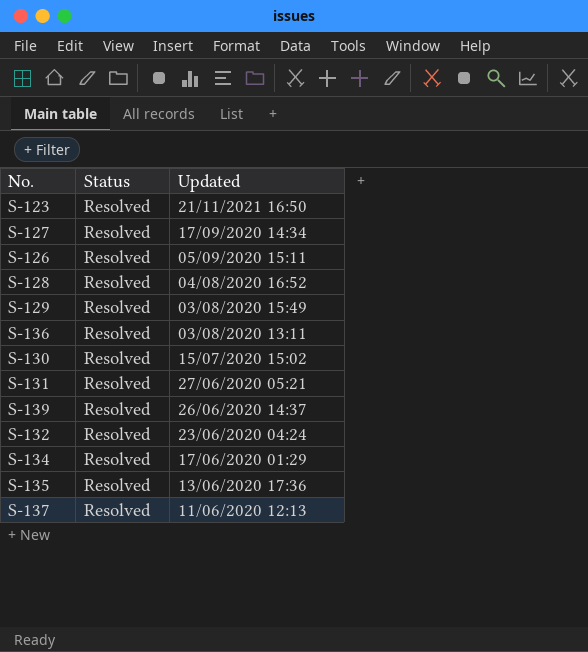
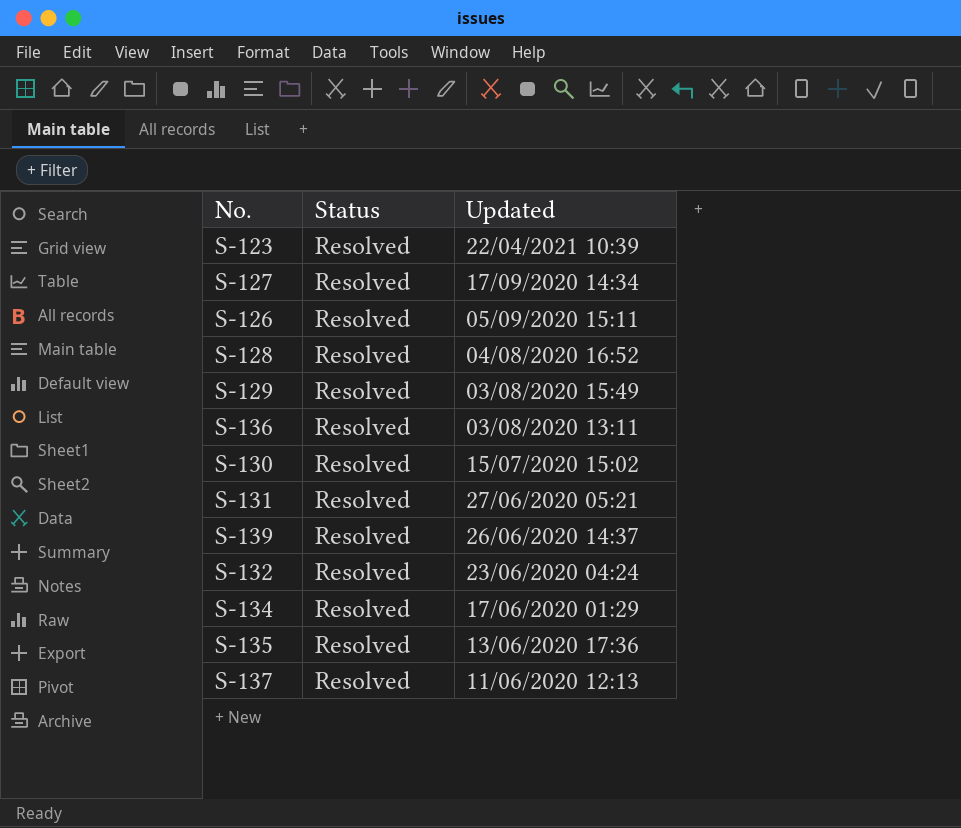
S-123 | Updated: 21/11/2021 16:50 -> 22/04/2021 10:39

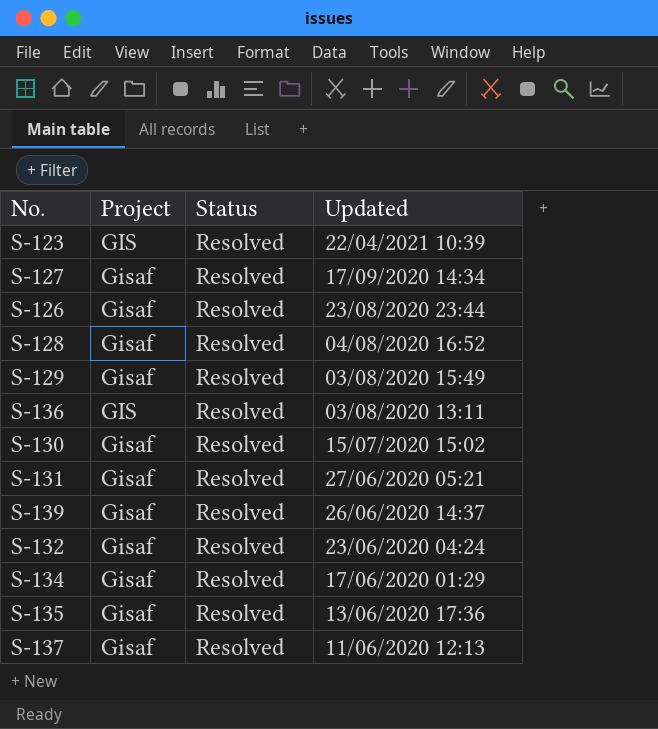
column Project | position: none -> 2
S-126 | Updated: 05/09/2020 15:11 -> 23/08/2020 23:44

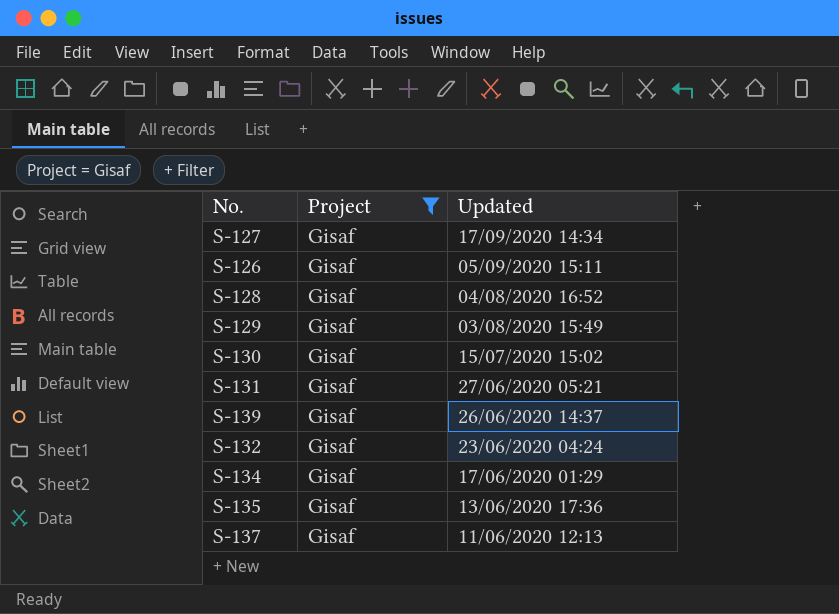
filter: none -> Project = Gisaf
column Status | position: 3 -> none
S-126 | Updated: 23/08/2020 23:44 -> 05/09/2020 15:11

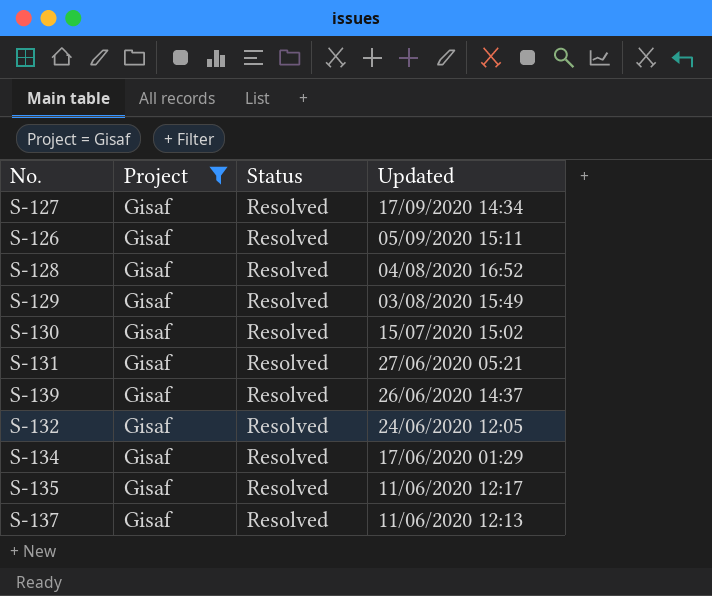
column Status | position: none -> 3
S-132 | Updated: 23/06/2020 04:24 -> 24/06/2020 12:05
S-135 | Updated: 13/06/2020 17:36 -> 11/06/2020 12:17

